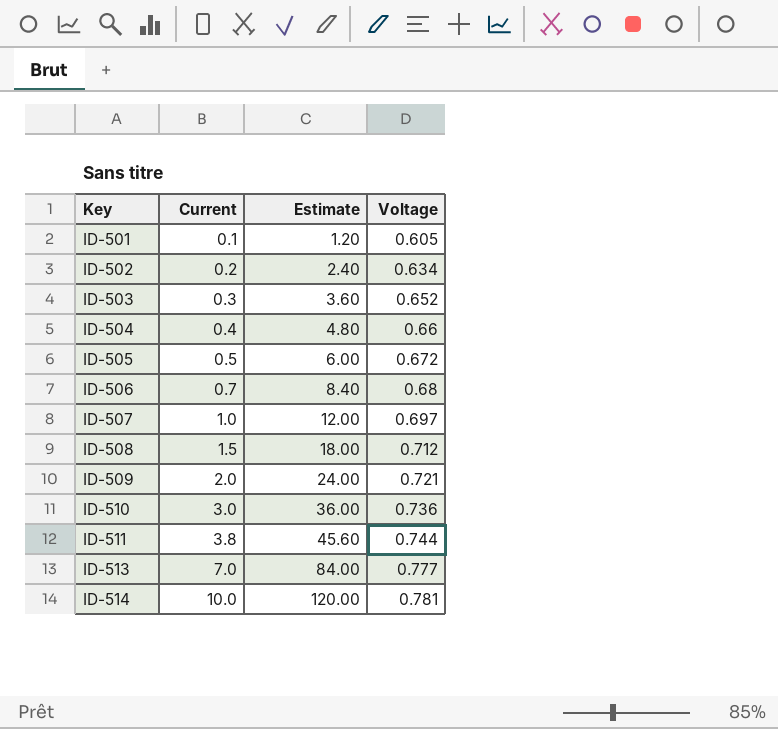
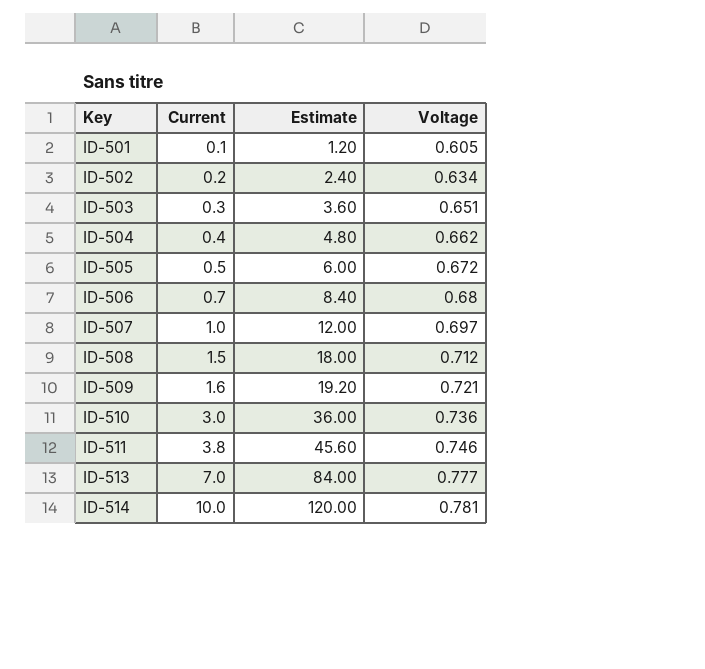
ID-503 | Voltage: 0.652 -> 0.651
ID-504 | Voltage: 0.66 -> 0.662
ID-509 | Current: 2.0 -> 1.6
ID-509 | Estimate: 24.00 -> 19.20
ID-511 | Voltage: 0.744 -> 0.746

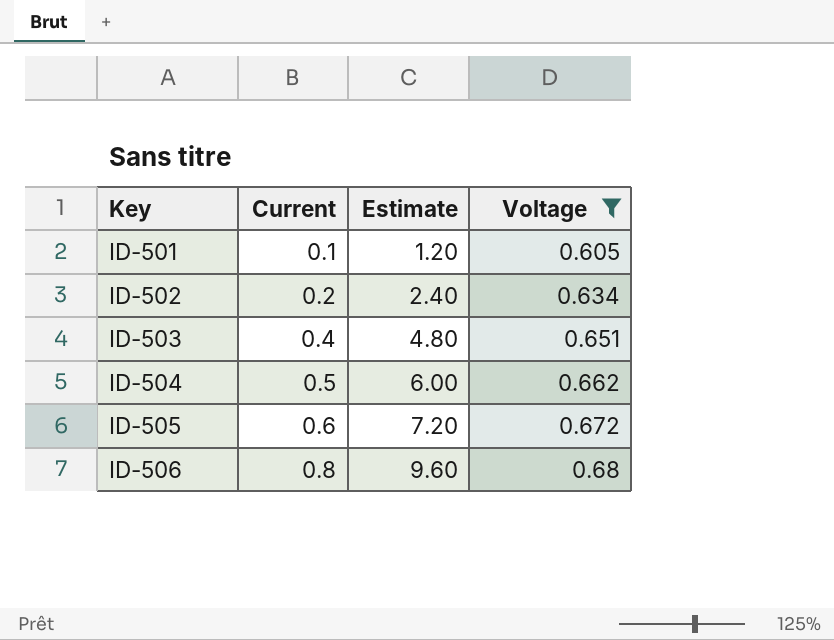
filter: none -> Voltage <= 0.68
ID-503 | Current: 0.3 -> 0.4
ID-503 | Estimate: 3.60 -> 4.80
ID-504 | Current: 0.4 -> 0.5
ID-504 | Estimate: 4.80 -> 6.00
ID-505 | Current: 0.5 -> 0.6
ID-505 | Estimate: 6.00 -> 7.20
ID-506 | Current: 0.7 -> 0.8
ID-506 | Estimate: 8.40 -> 9.60

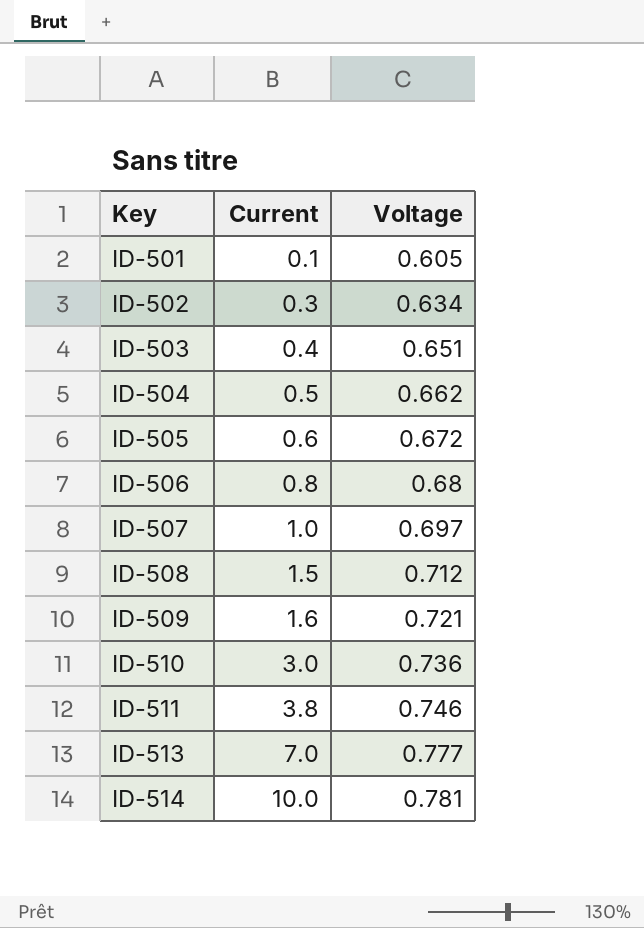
filter: Voltage <= 0.68 -> none
column Estimate | formula: [Current] * 12 -> none
ID-502 | Current: 0.2 -> 0.3

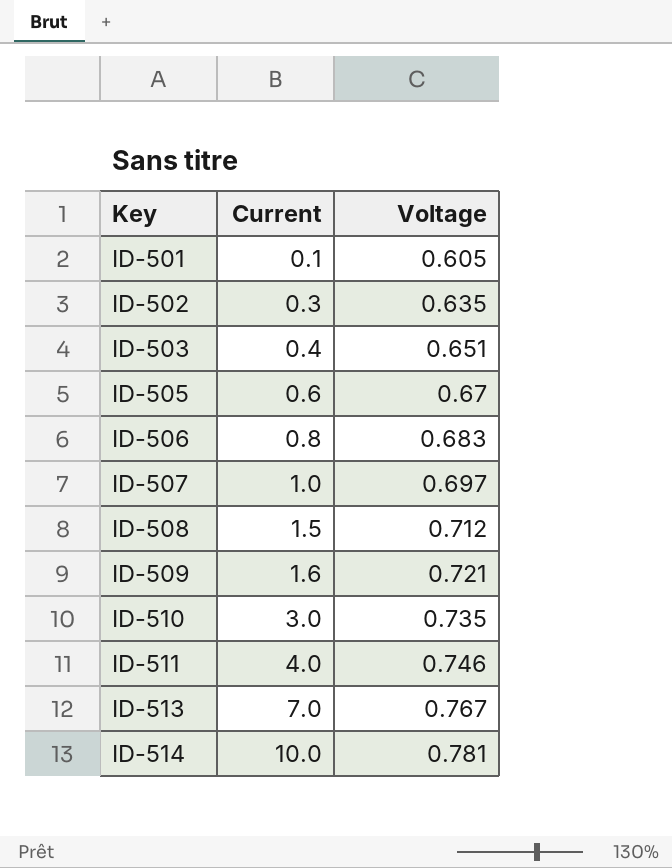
row ID-504: 0.5 | 0.662 -> none
ID-502 | Voltage: 0.634 -> 0.635
ID-505 | Voltage: 0.672 -> 0.67
ID-506 | Voltage: 0.68 -> 0.683
ID-510 | Voltage: 0.736 -> 0.735
ID-511 | Current: 3.8 -> 4.0
ID-513 | Voltage: 0.777 -> 0.767

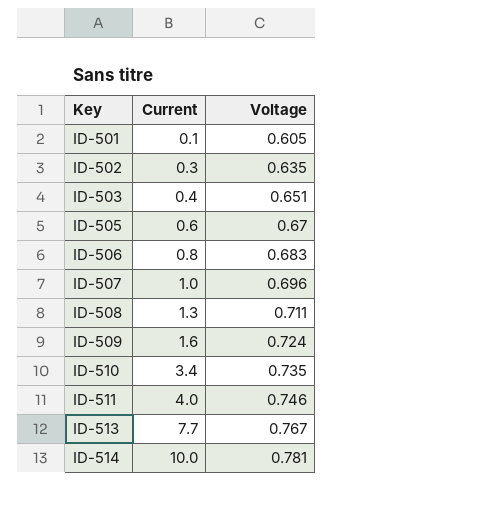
ID-507 | Voltage: 0.697 -> 0.696
ID-508 | Current: 1.5 -> 1.3
ID-508 | Voltage: 0.712 -> 0.711
ID-509 | Voltage: 0.721 -> 0.724
ID-510 | Current: 3.0 -> 3.4
ID-513 | Current: 7.0 -> 7.7

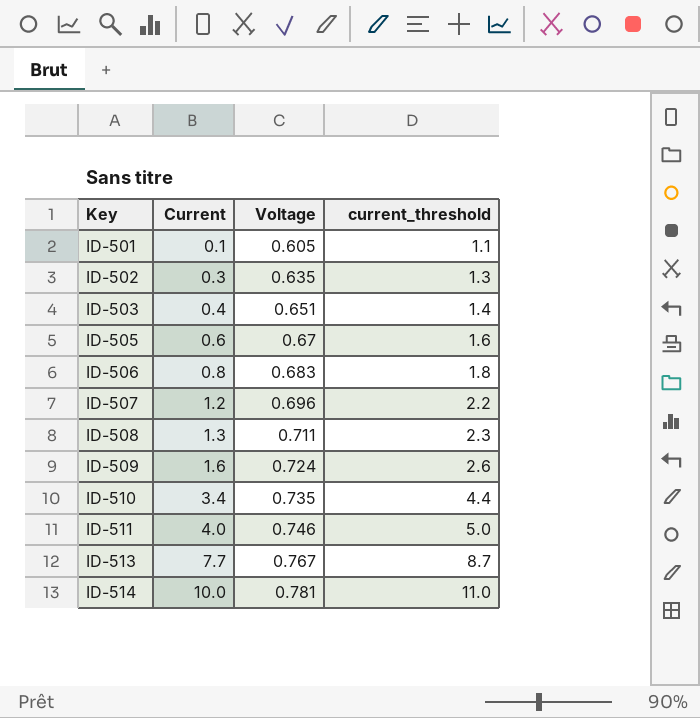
column current_threshold | formula: none -> [Current] + 1
ID-507 | Current: 1.0 -> 1.2

